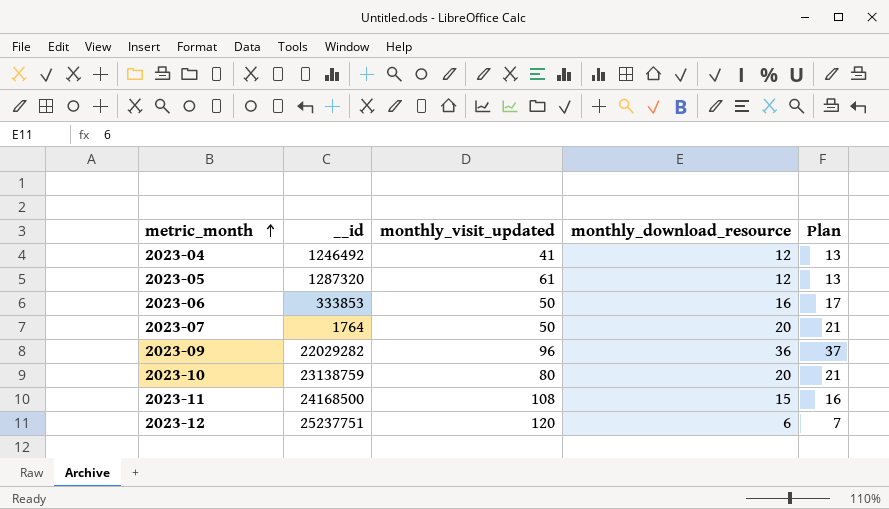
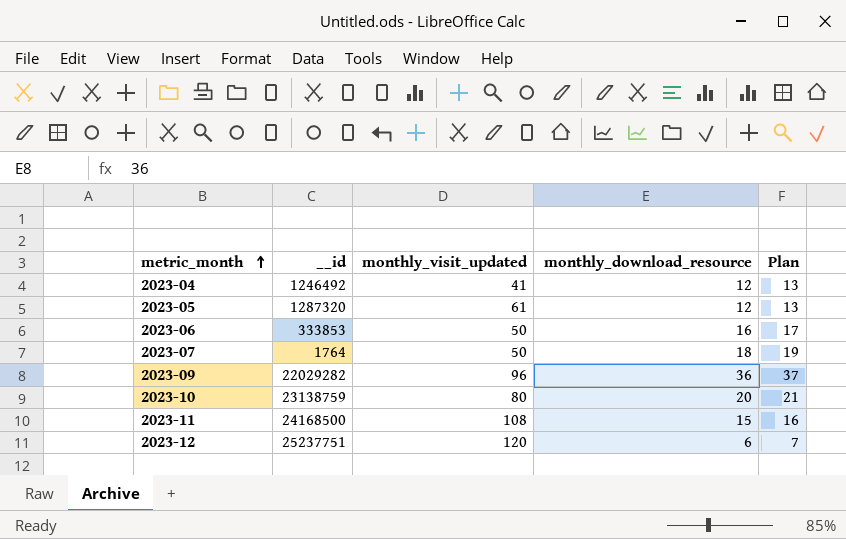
2023-07 | monthly_download_resource: 20 -> 18
2023-07 | Plan: 21 -> 19

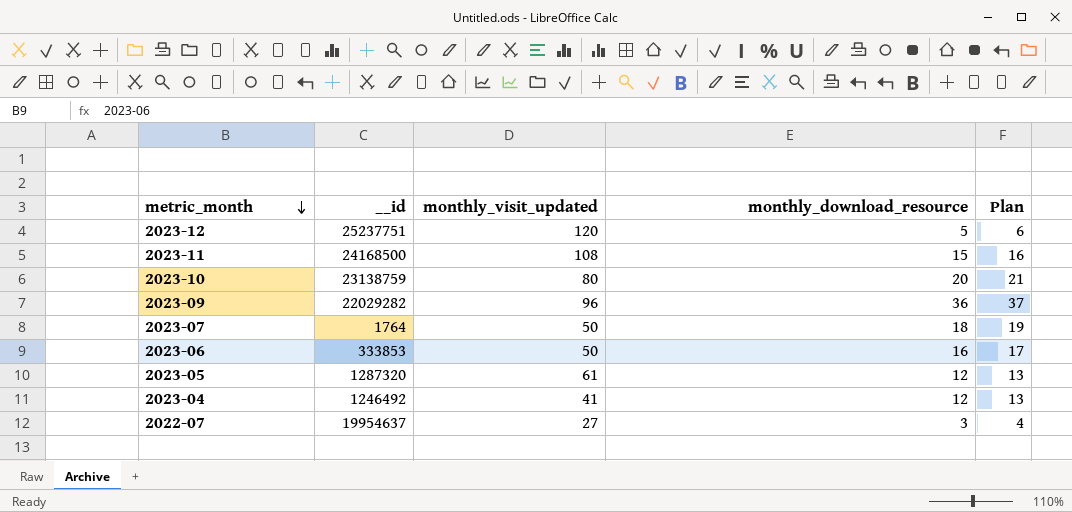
row order: metric_month ascending -> metric_month descending
2023-12 | monthly_download_resource: 6 -> 5
2023-12 | Plan: 7 -> 6
row 2022-07: none -> 19954637 | 27 | 3 | 4

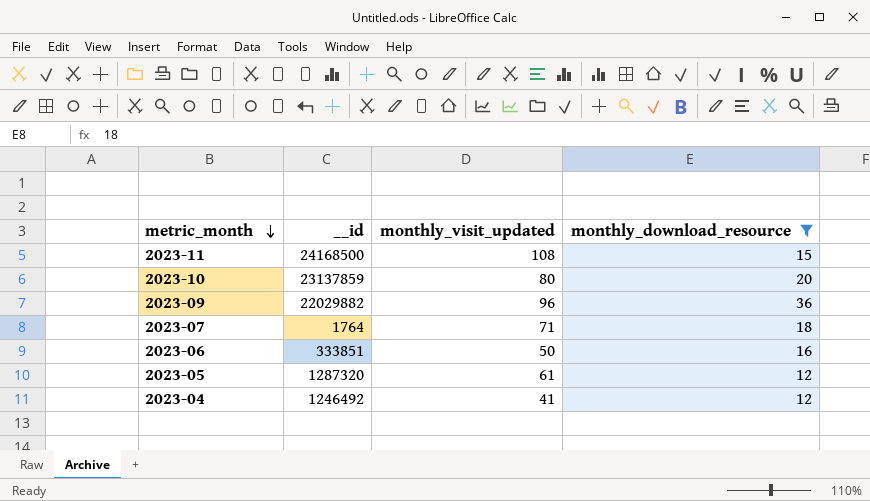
filter: none -> monthly_download_resource >= 12
column Plan | formula: [monthly_download_resource] + 1 -> none
2023-10 | __id: 23138759 -> 23137859
2023-09 | __id: 22029282 -> 22029882
2023-07 | monthly_visit_updated: 50 -> 71
2023-06 | __id: 333853 -> 333851

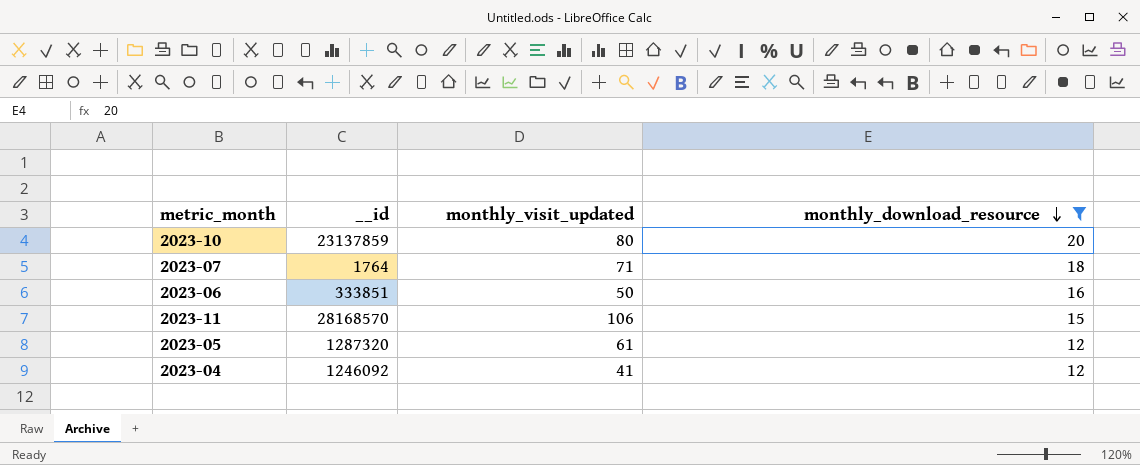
row order: metric_month descending -> monthly_download_resource descending
row 2023-09: 22029882 | 96 | 36 -> none
2023-11 | __id: 24168500 -> 28168570
2023-11 | monthly_visit_updated: 108 -> 106
2023-04 | __id: 1246492 -> 1246092

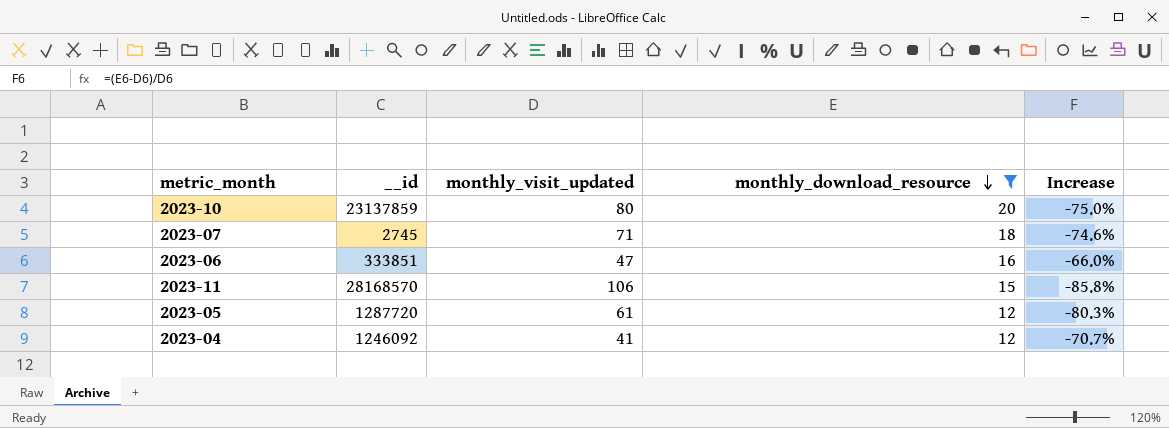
column Increase | formula: none -> ([monthly_download_resource] - [monthly_visit_updated]) / [monthly_visit_updated]
2023-07 | __id: 1764 -> 2745
2023-06 | monthly_visit_updated: 50 -> 47
2023-05 | __id: 1287320 -> 1287720

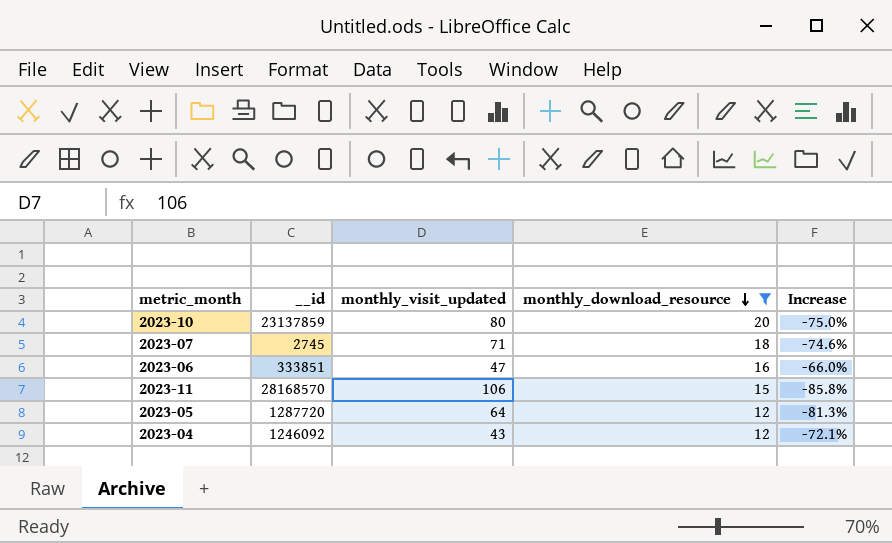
2023-05 | monthly_visit_updated: 61 -> 64
2023-05 | Increase: -80.3% -> -81.3%
2023-04 | monthly_visit_updated: 41 -> 43
2023-04 | Increase: -70.7% -> -72.1%

